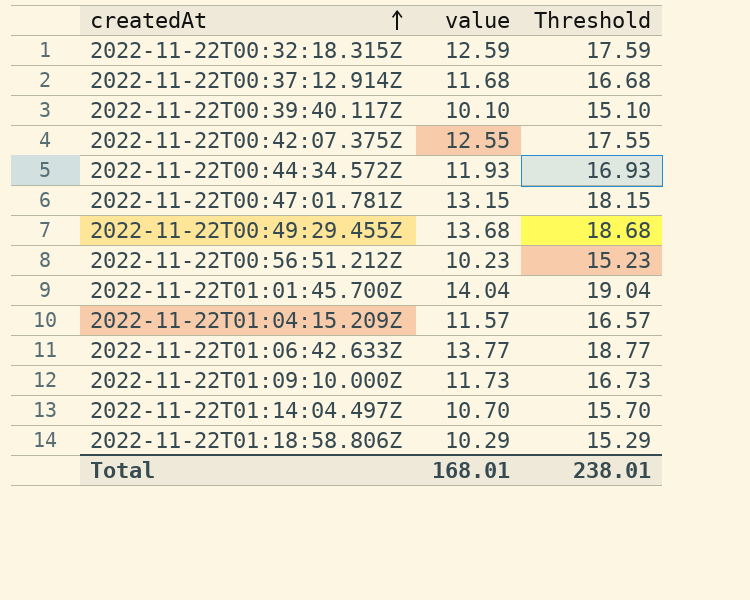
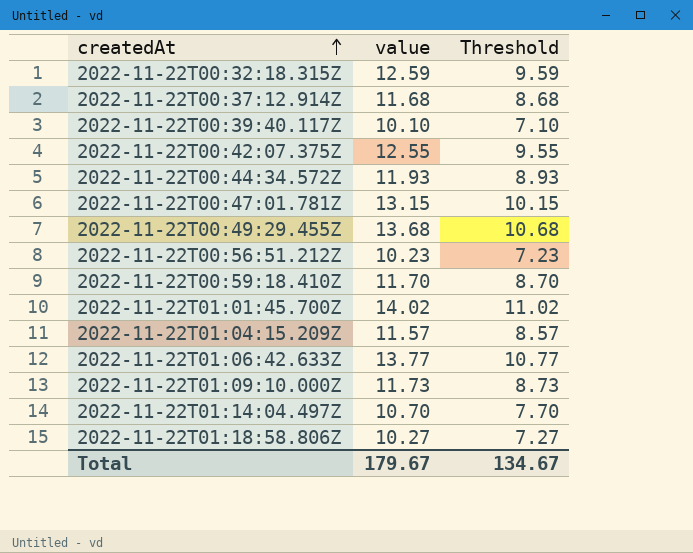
column Threshold | formula: [value] + 5 -> [value] - 3
row 2022-11-22T00:59:18.410Z: none -> 11.70 | 8.70
2022-11-22T01:01:45.700Z | value: 14.04 -> 14.02
2022-11-22T01:18:58.806Z | value: 10.29 -> 10.27
Total | value: 168.01 -> 179.67
Total | Threshold: 238.01 -> 134.67

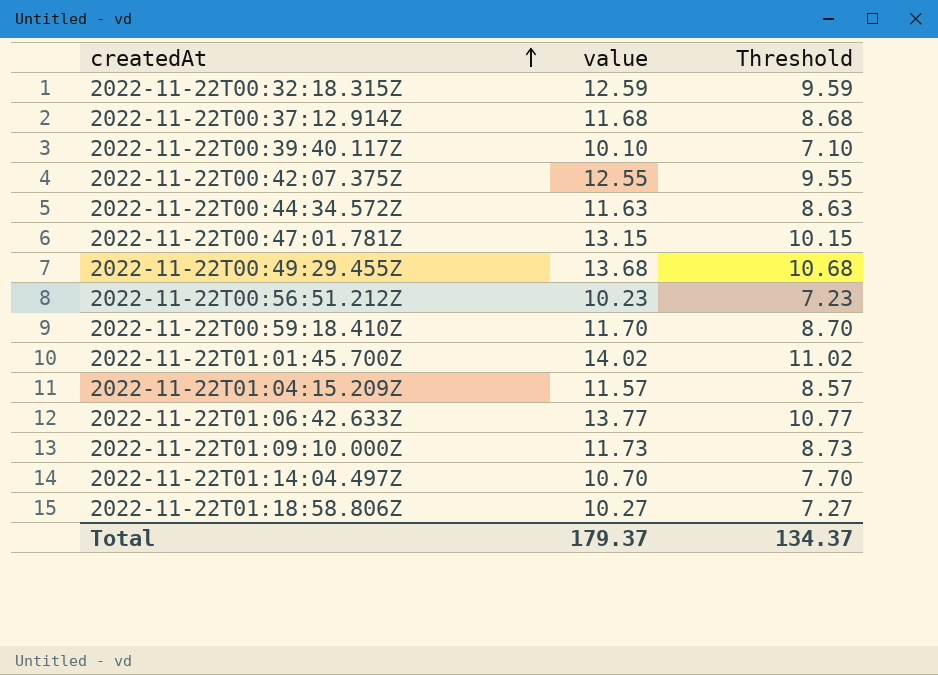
2022-11-22T00:44:34.572Z | value: 11.93 -> 11.63
2022-11-22T00:44:34.572Z | Threshold: 8.93 -> 8.63
Total | value: 179.67 -> 179.37
Total | Threshold: 134.67 -> 134.37

